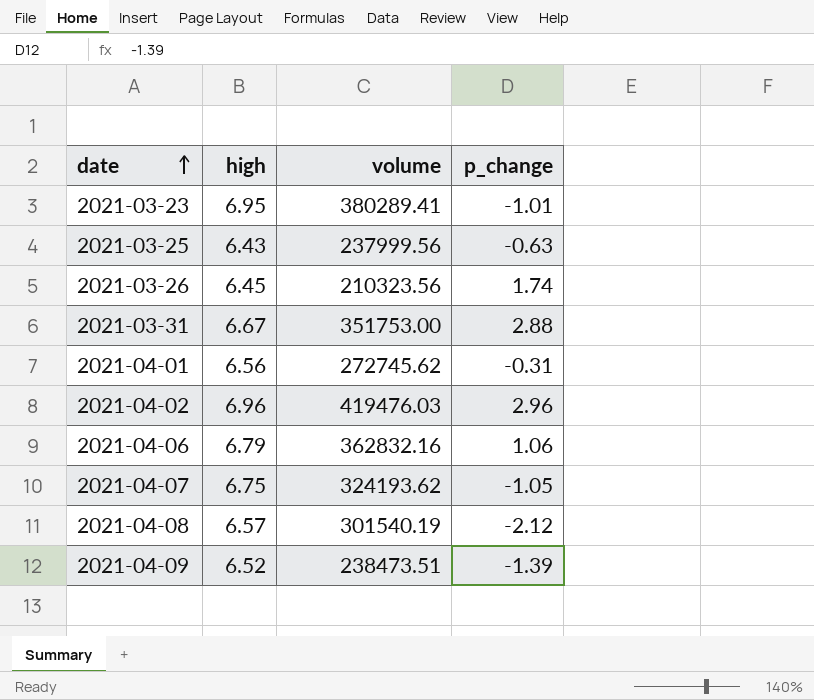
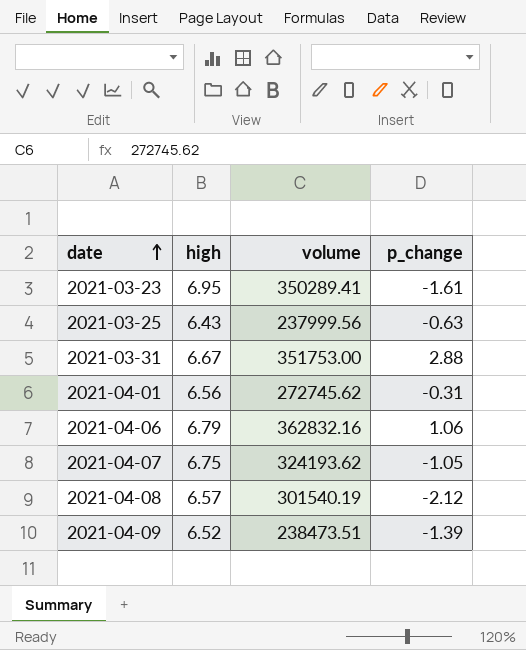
row 2021-03-26: 6.45 | 210323.56 | 1.74 -> none
row 2021-04-02: 6.96 | 419476.03 | 2.96 -> none
2021-03-23 | volume: 380289.41 -> 350289.41
2021-03-23 | p_change: -1.01 -> -1.61

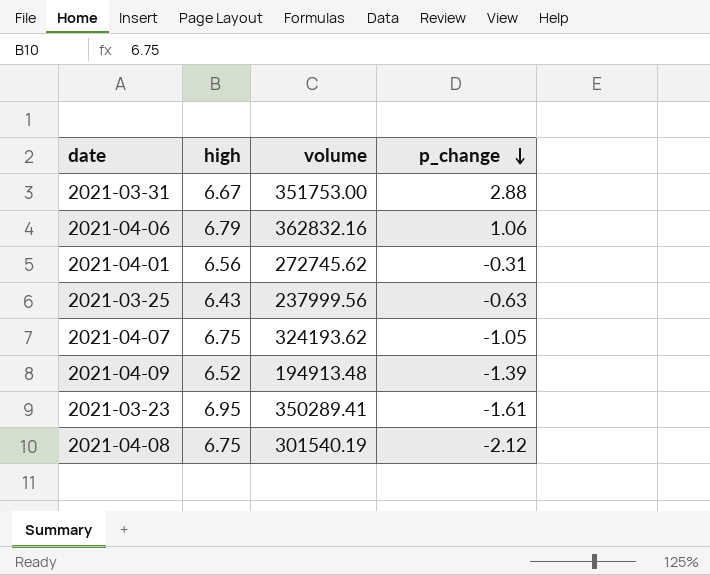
row order: date ascending -> p_change descending
2021-04-09 | volume: 238473.51 -> 194913.48
2021-04-08 | high: 6.57 -> 6.75

